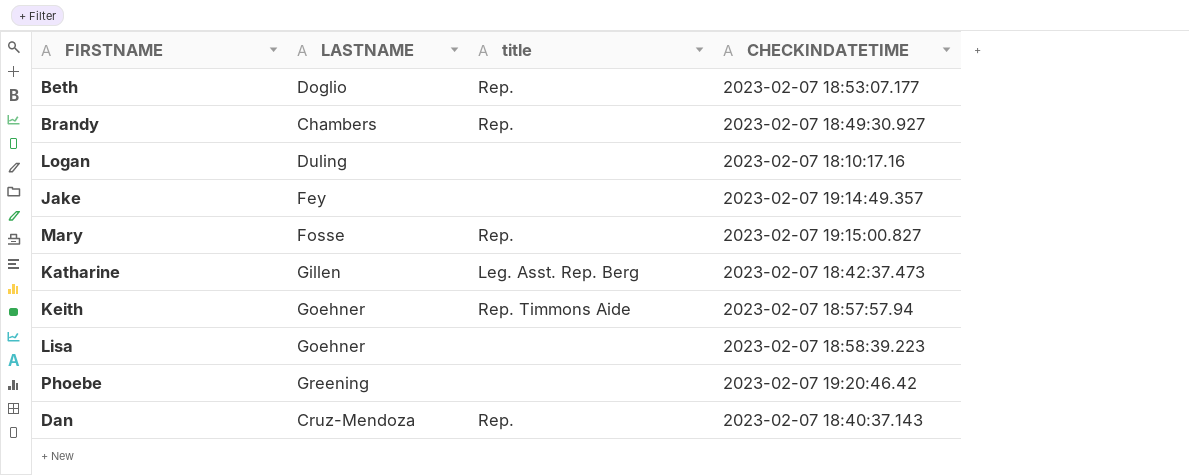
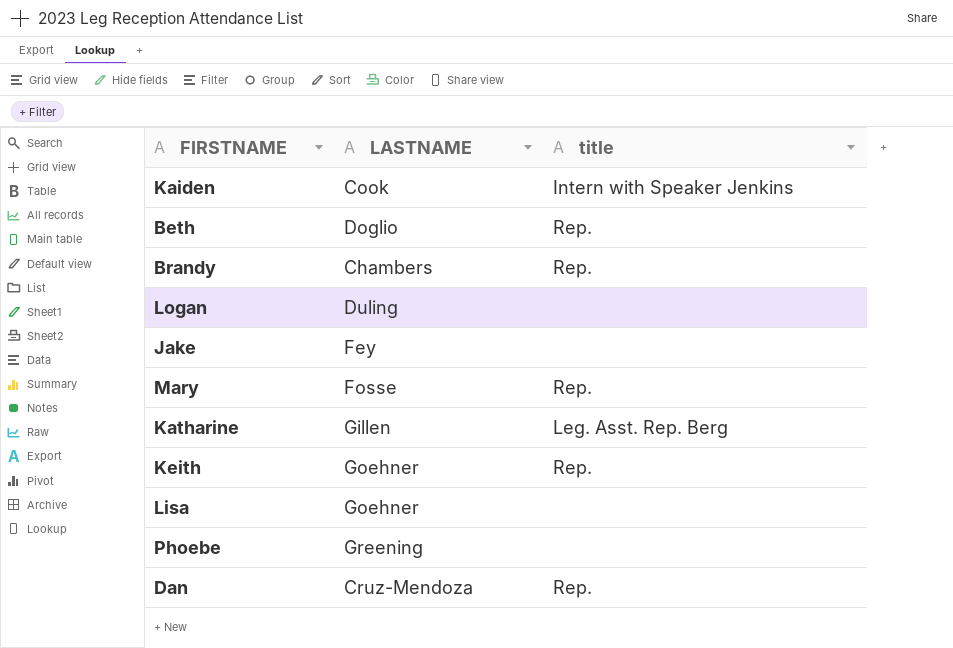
column CHECKINDATETIME | position: 4 -> none
row Kaiden: none -> Cook | Intern with Speaker Jenkins
Keith | title: Rep. Timmons Aide -> Rep.

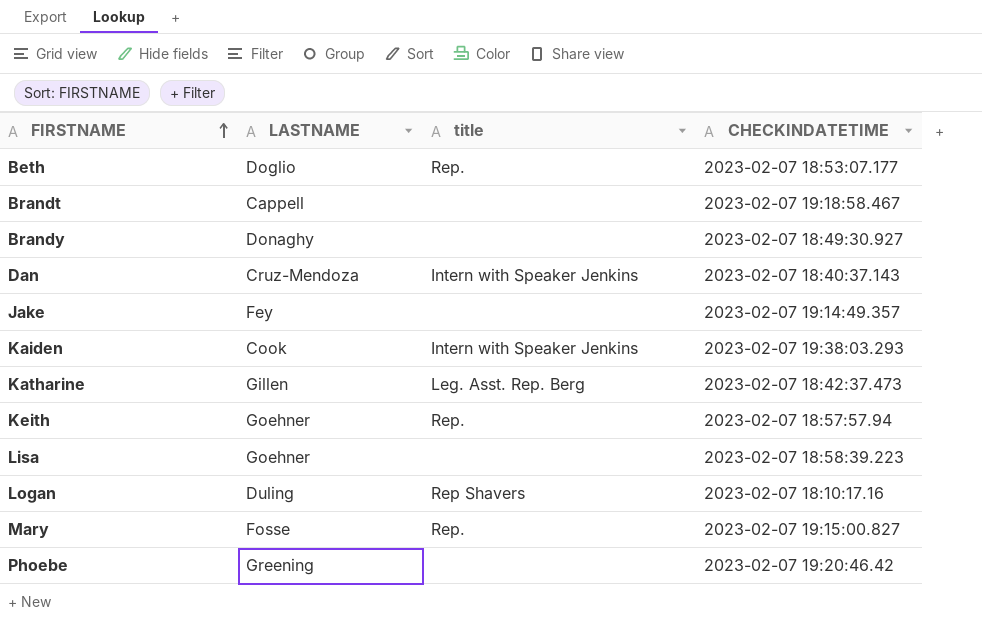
row order: none -> FIRSTNAME ascending
column CHECKINDATETIME | position: none -> 4
row Brandt: none -> Cappell | none | 2023-02-07 19:18:58.467
Brandy | LASTNAME: Chambers -> Donaghy
Brandy | title: Rep. -> none
Dan | title: Rep. -> Intern with Speaker Jenkins
Logan | title: none -> Rep Shavers

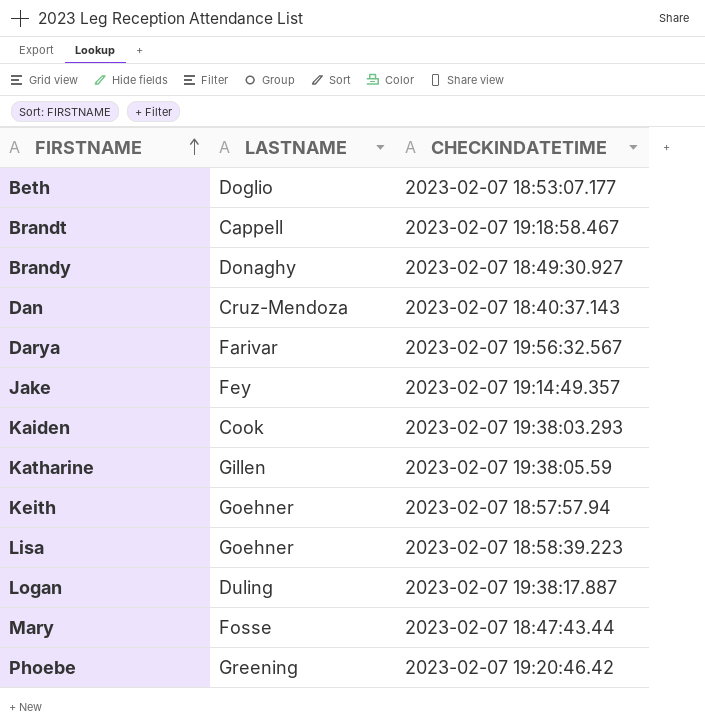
column title | position: 3 -> none
row Darya: none -> Farivar | 2023-02-07 19:56:32.567
Katharine | CHECKINDATETIME: 2023-02-07 18:42:37.473 -> 2023-02-07 19:38:05.59
Logan | CHECKINDATETIME: 2023-02-07 18:10:17.16 -> 2023-02-07 19:38:17.887
Mary | CHECKINDATETIME: 2023-02-07 19:15:00.827 -> 2023-02-07 18:47:43.44

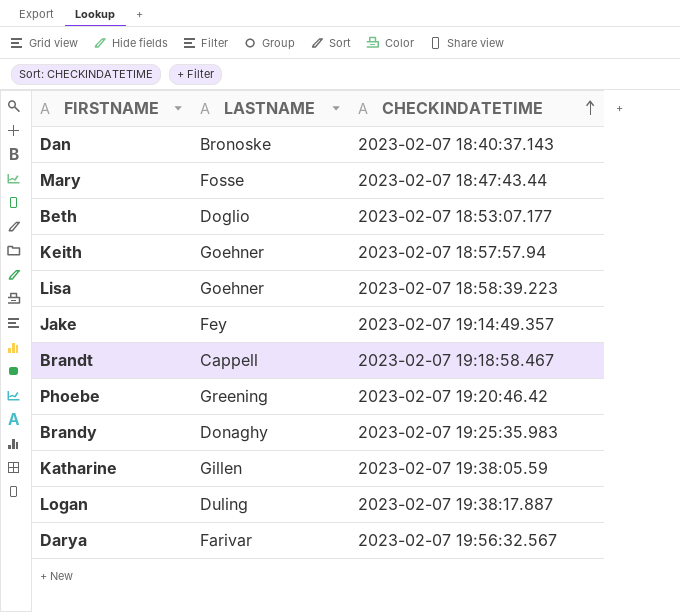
row order: FIRSTNAME ascending -> CHECKINDATETIME ascending
row Kaiden: Cook | 2023-02-07 19:38:03.293 -> none
Dan | LASTNAME: Cruz-Mendoza -> Bronoske
Brandy | CHECKINDATETIME: 2023-02-07 18:49:30.927 -> 2023-02-07 19:25:35.983

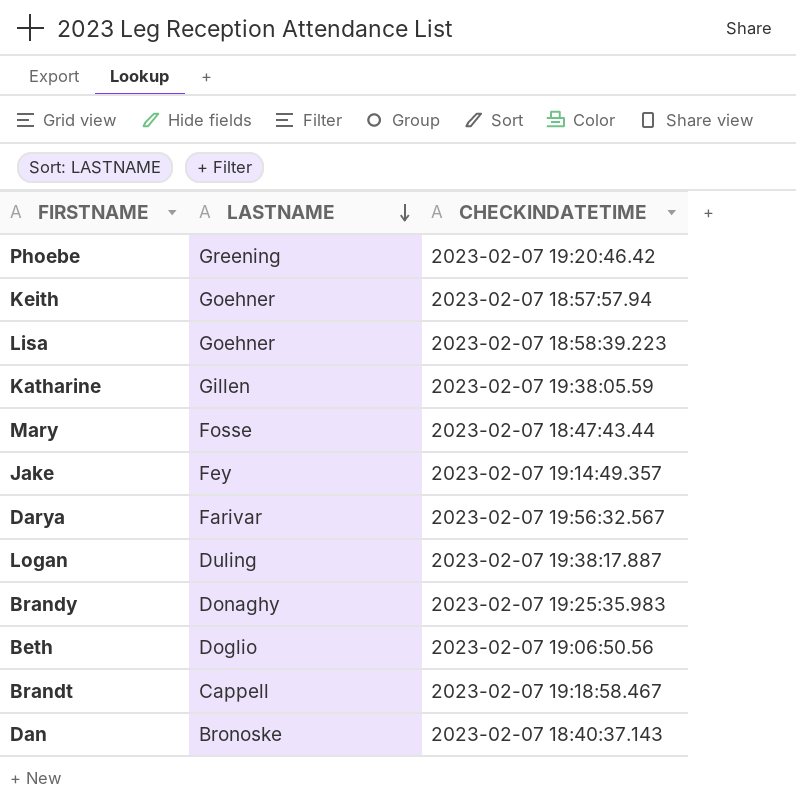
row order: CHECKINDATETIME ascending -> LASTNAME descending
Beth | CHECKINDATETIME: 2023-02-07 18:53:07.177 -> 2023-02-07 19:06:50.56

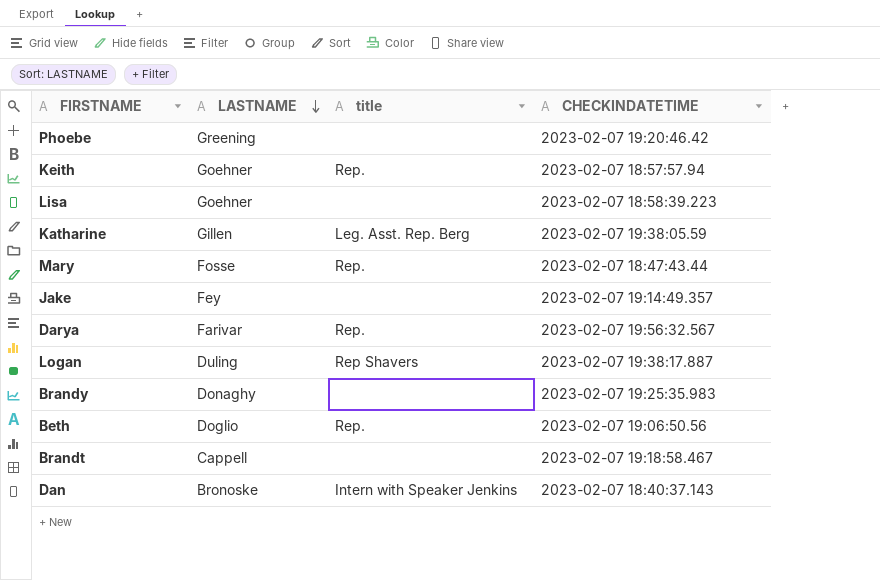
column title | position: none -> 3

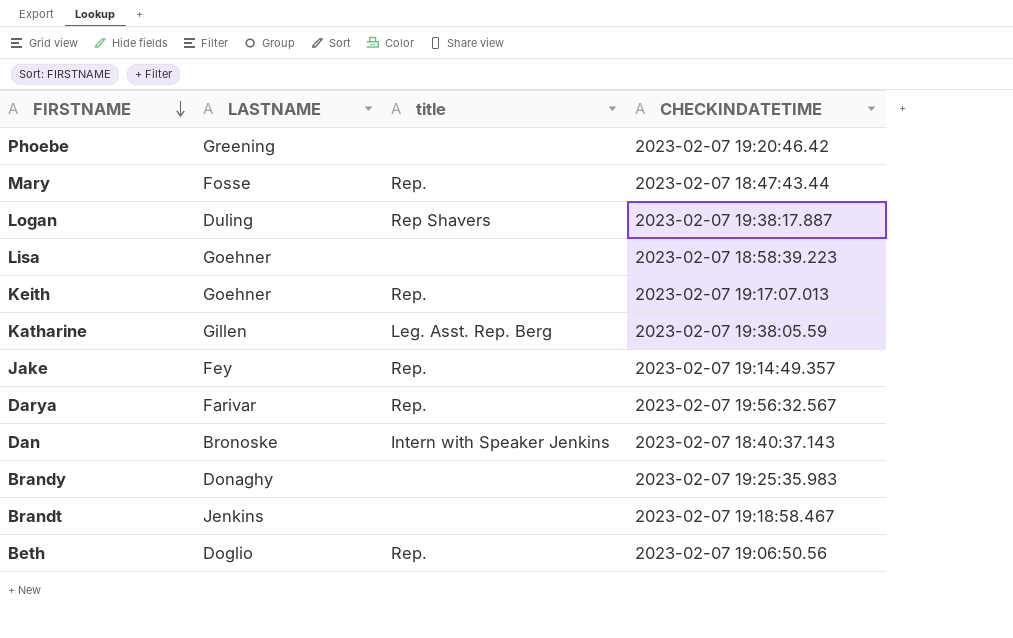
row order: LASTNAME descending -> FIRSTNAME descending
Keith | CHECKINDATETIME: 2023-02-07 18:57:57.94 -> 2023-02-07 19:17:07.013
Jake | title: none -> Rep.
Brandt | LASTNAME: Cappell -> Jenkins

